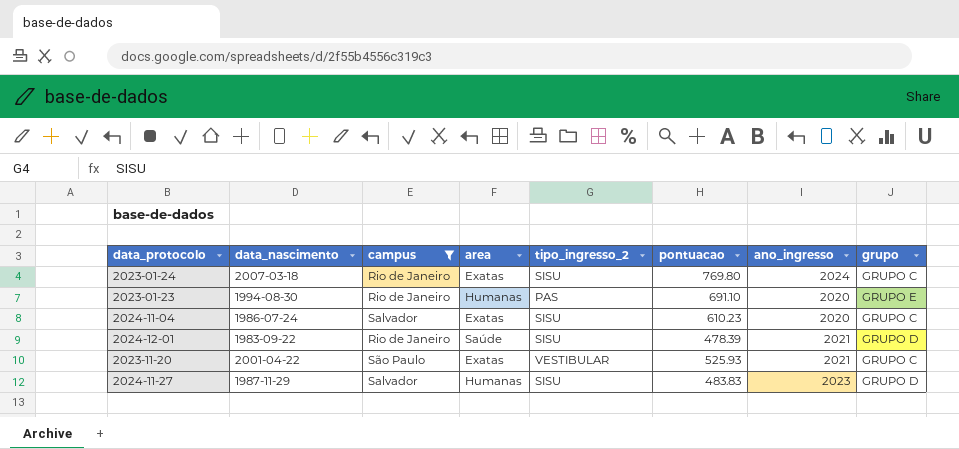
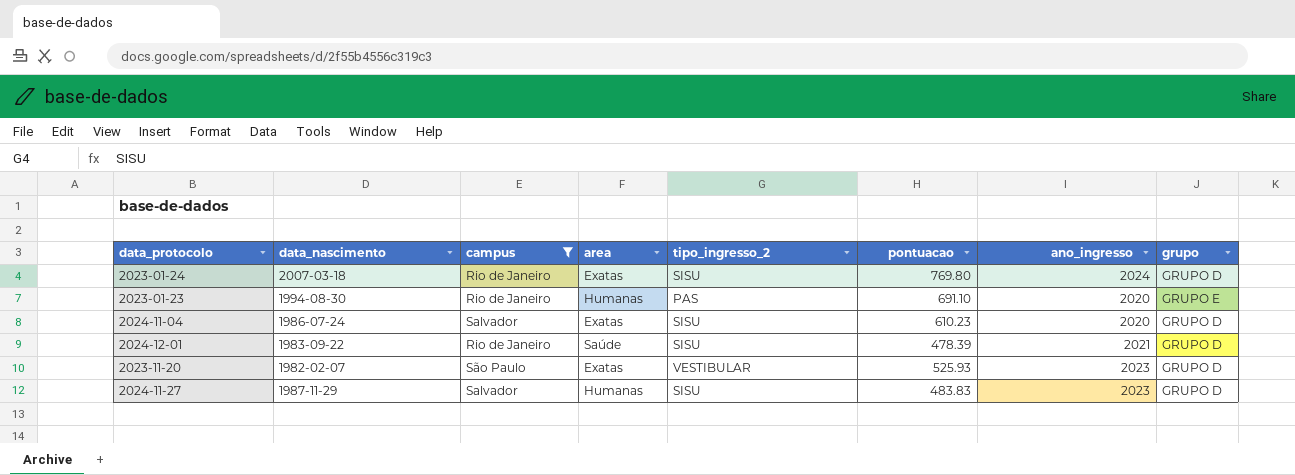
2023-01-24 | grupo: GRUPO C -> GRUPO D
2024-11-04 | grupo: GRUPO C -> GRUPO D
2023-11-20 | data_nascimento: 2001-04-22 -> 1982-02-07
2023-11-20 | ano_ingresso: 2021 -> 2023
2023-11-20 | grupo: GRUPO C -> GRUPO D

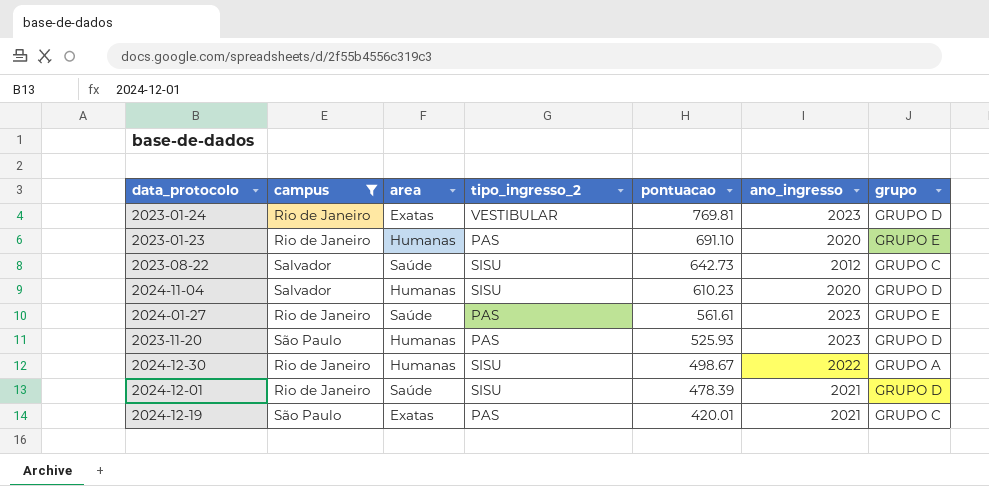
row order: none -> pontuacao descending
column data_nascimento | position: 2 -> none
row 2024-11-27: 1987-11-29 | Salvador | Humanas | SISU | 483.83 | 2023 | GRUPO D -> none
2023-01-24 | tipo_ingresso_2: SISU -> VESTIBULAR
2023-01-24 | pontuacao: 769.80 -> 769.81
2023-01-24 | ano_ingresso: 2024 -> 2023
row 2023-08-22: none -> Salvador | Saúde | SISU | 642.73 | 2012 | GRUPO C
2024-11-04 | area: Exatas -> Humanas
row 2024-01-27: none -> Rio de Janeiro | Saúde | PAS | 561.61 | 2023 | GRUPO E
2023-11-20 | area: Exatas -> Humanas
2023-11-20 | tipo_ingresso_2: VESTIBULAR -> PAS
row 2024-12-30: none -> Rio de Janeiro | Humanas | SISU | 498.67 | 2022 | GRUPO A
row 2024-12-19: none -> São Paulo | Exatas | PAS | 420.01 | 2021 | GRUPO C

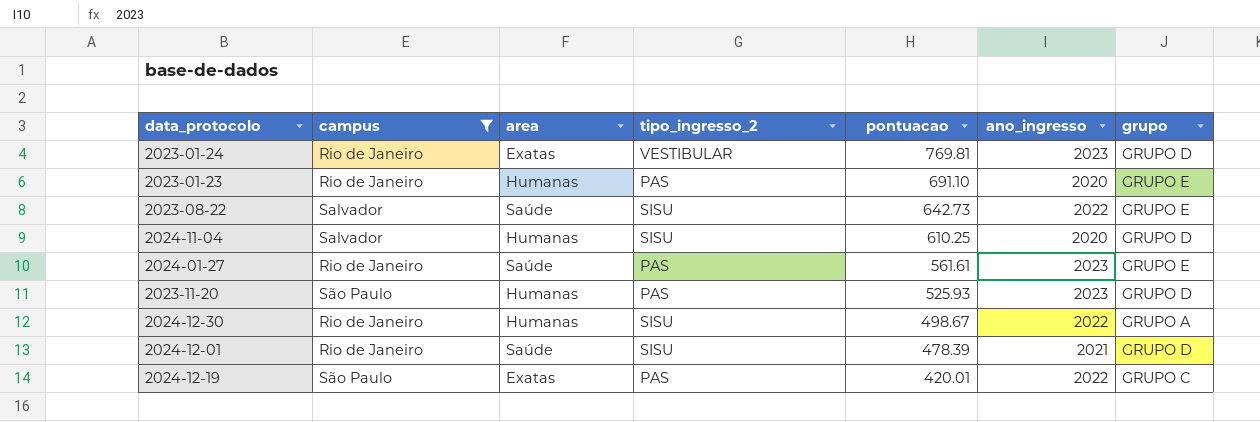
2023-08-22 | ano_ingresso: 2012 -> 2022
2023-08-22 | grupo: GRUPO C -> GRUPO E
2024-11-04 | pontuacao: 610.23 -> 610.25
2024-12-19 | ano_ingresso: 2021 -> 2022

